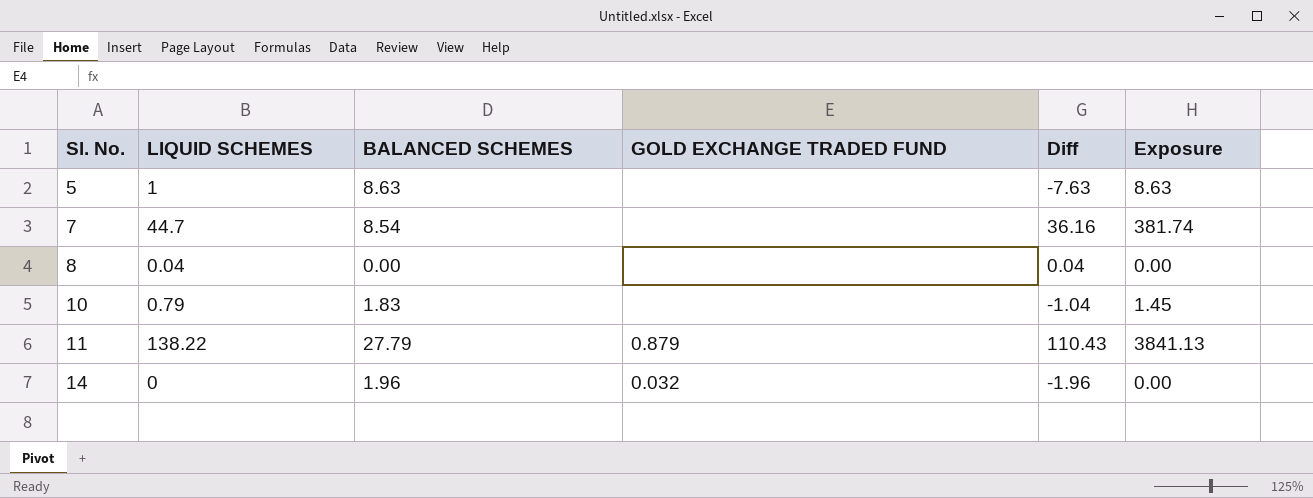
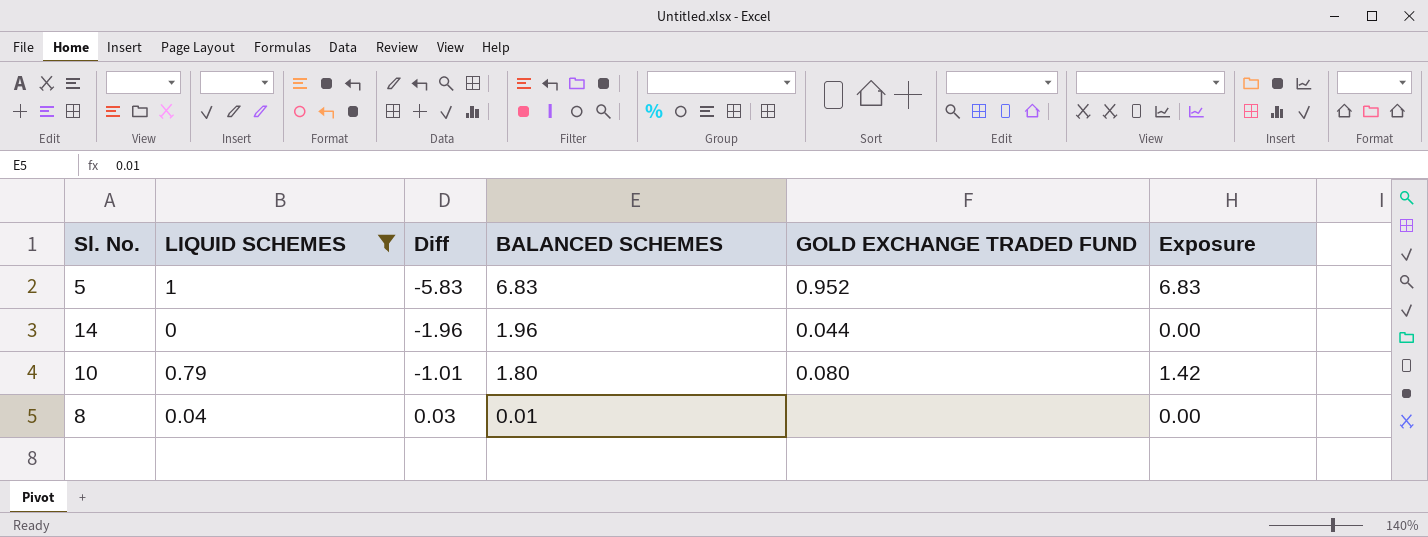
filter: none -> LIQUID SCHEMES <= 1
row order: Sl. No. ascending -> Diff ascending
column Diff | position: 5 -> 3
5 | Diff: -7.63 -> -5.83
5 | BALANCED SCHEMES: 8.63 -> 6.83
5 | GOLD EXCHANGE TRADED FUND: none -> 0.952
5 | Exposure: 8.63 -> 6.83
14 | GOLD EXCHANGE TRADED FUND: 0.032 -> 0.044
10 | Diff: -1.04 -> -1.01
10 | BALANCED SCHEMES: 1.83 -> 1.80
10 | GOLD EXCHANGE TRADED FUND: none -> 0.080
10 | Exposure: 1.45 -> 1.42
8 | Diff: 0.04 -> 0.03
8 | BALANCED SCHEMES: 0.00 -> 0.01

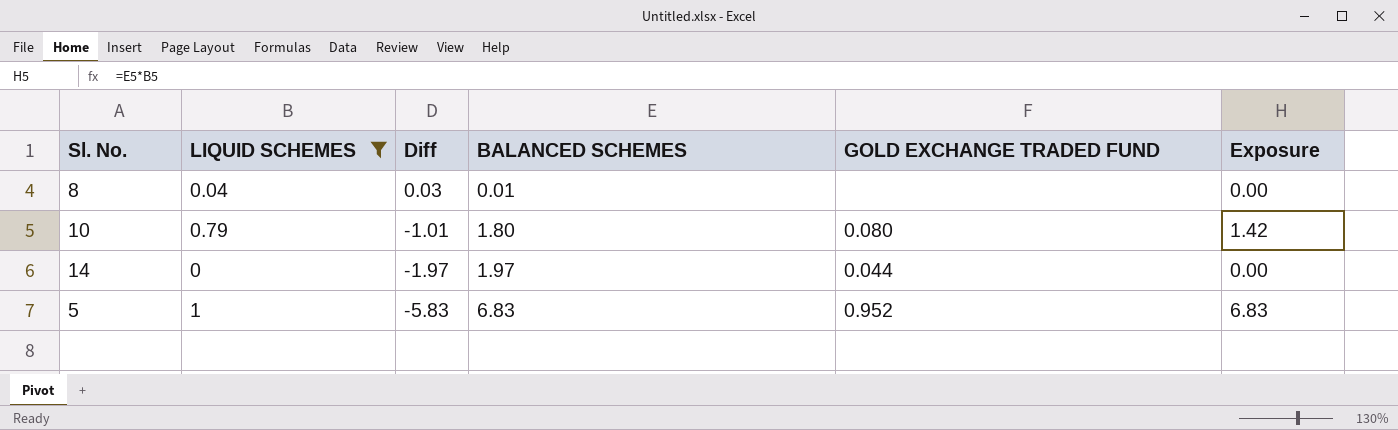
row order: Diff ascending -> Diff descending
14 | Diff: -1.96 -> -1.97
14 | BALANCED SCHEMES: 1.96 -> 1.97

